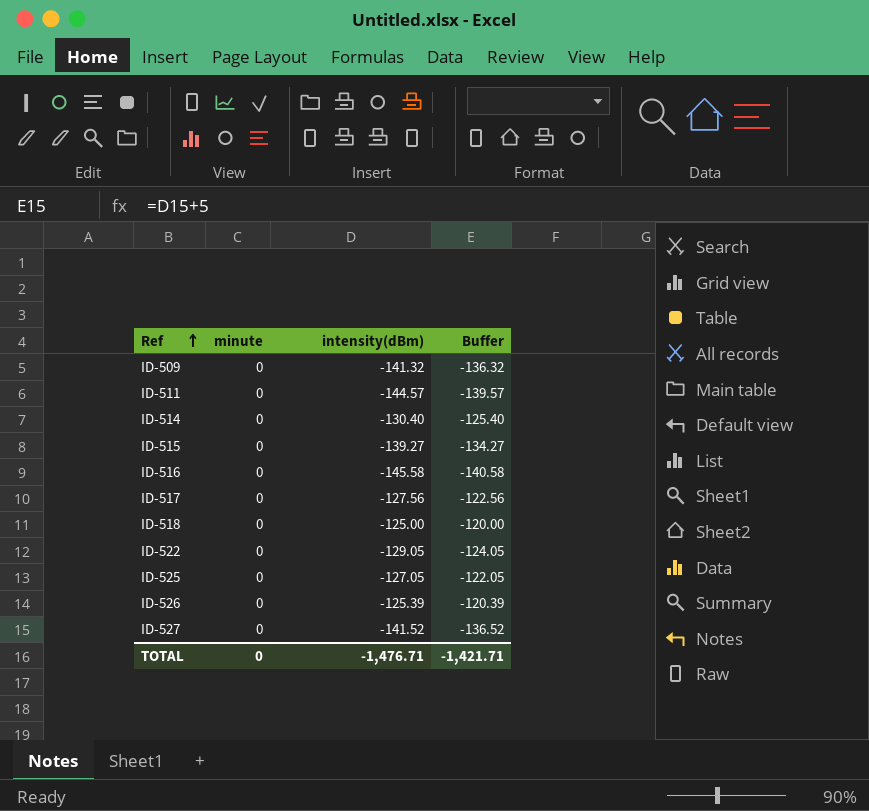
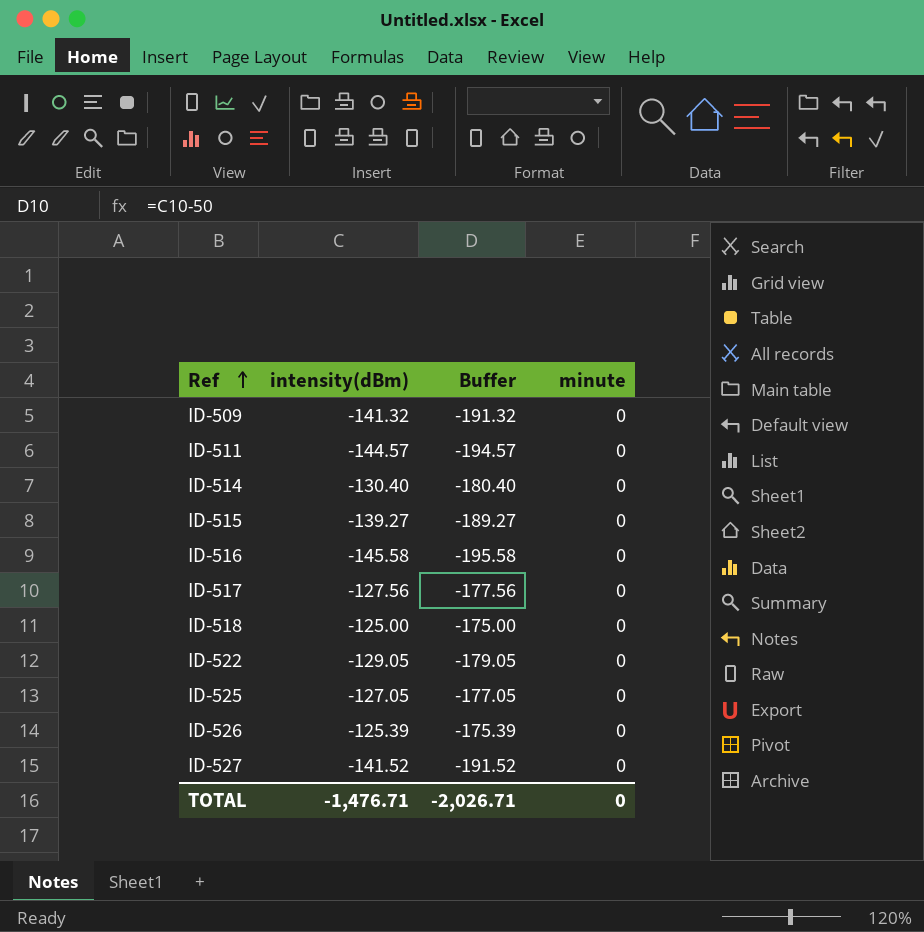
column Buffer | formula: [intensity(dBm)] + 5 -> [intensity(dBm)] - 50
column minute | position: 2 -> 4
TOTAL | Buffer: -1,421.71 -> -2,026.71

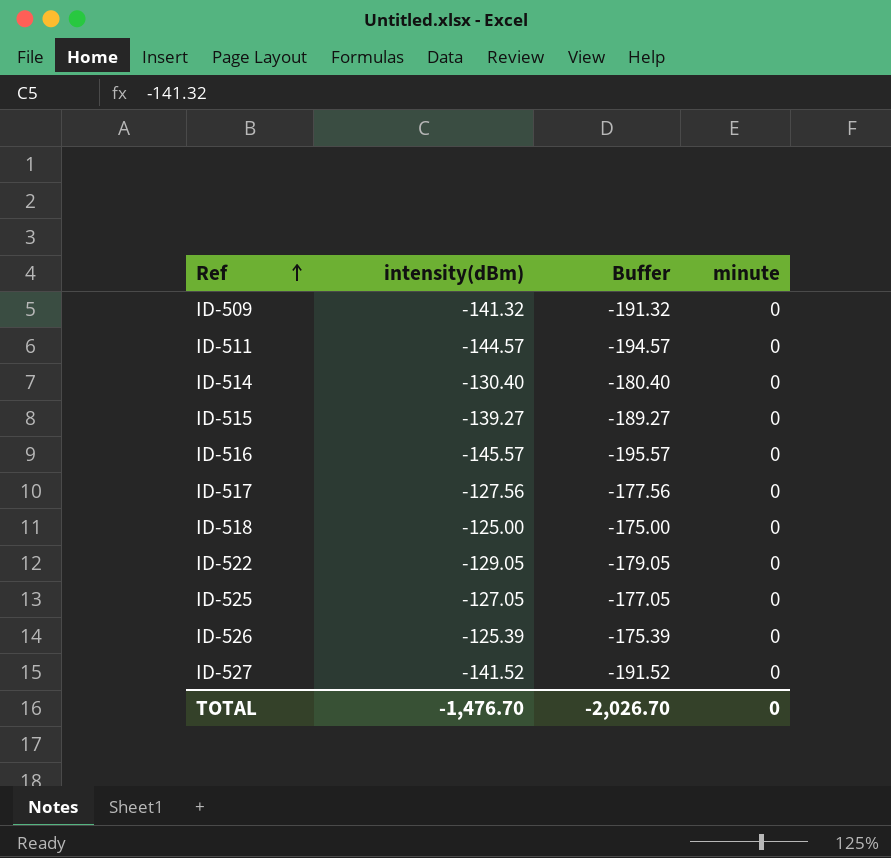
ID-516 | intensity(dBm): -145.58 -> -145.57
ID-516 | Buffer: -195.58 -> -195.57
TOTAL | intensity(dBm): -1,476.71 -> -1,476.70
TOTAL | Buffer: -2,026.71 -> -2,026.70

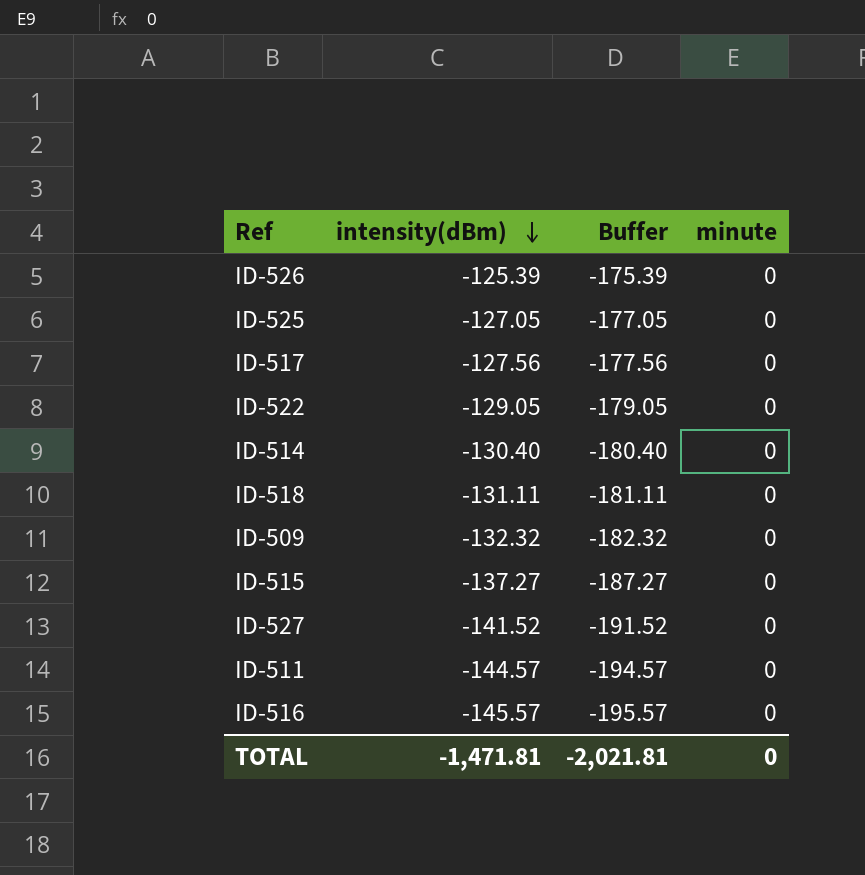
row order: Ref ascending -> intensity(dBm) descending
ID-518 | intensity(dBm): -125.00 -> -131.11
ID-518 | Buffer: -175.00 -> -181.11
ID-509 | intensity(dBm): -141.32 -> -132.32
ID-509 | Buffer: -191.32 -> -182.32
ID-515 | intensity(dBm): -139.27 -> -137.27
ID-515 | Buffer: -189.27 -> -187.27
TOTAL | intensity(dBm): -1,476.70 -> -1,471.81
TOTAL | Buffer: -2,026.70 -> -2,021.81

